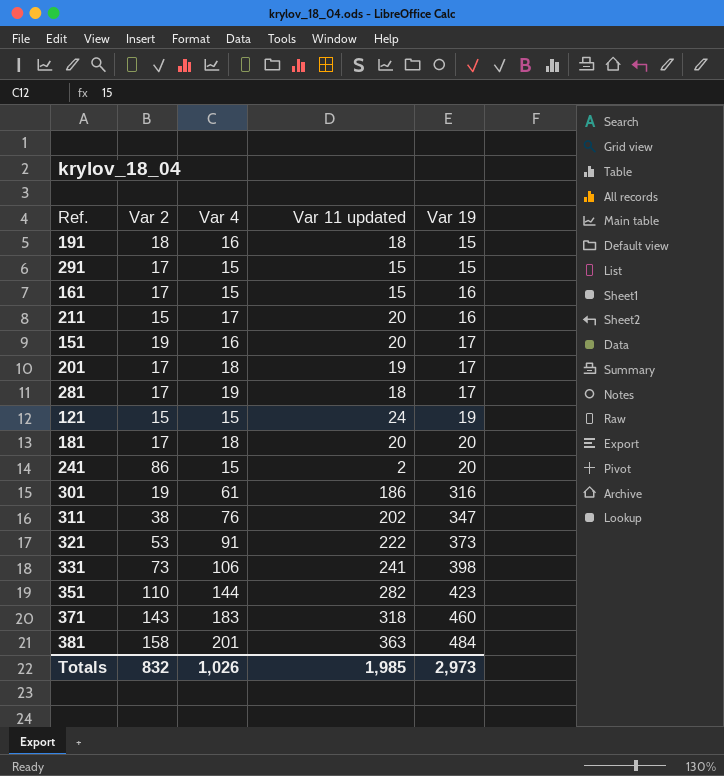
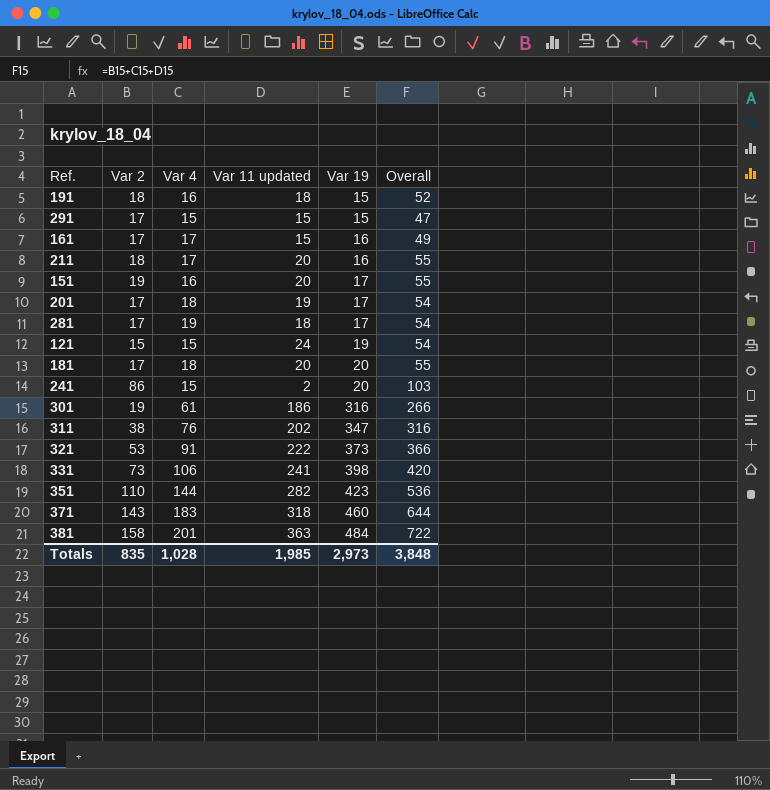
column Overall | formula: none -> [Var 2] + [Var 4] + [Var 11 updated]
161 | Var 4: 15 -> 17
211 | Var 2: 15 -> 18
Totals | Var 2: 832 -> 835
Totals | Var 4: 1,026 -> 1,028

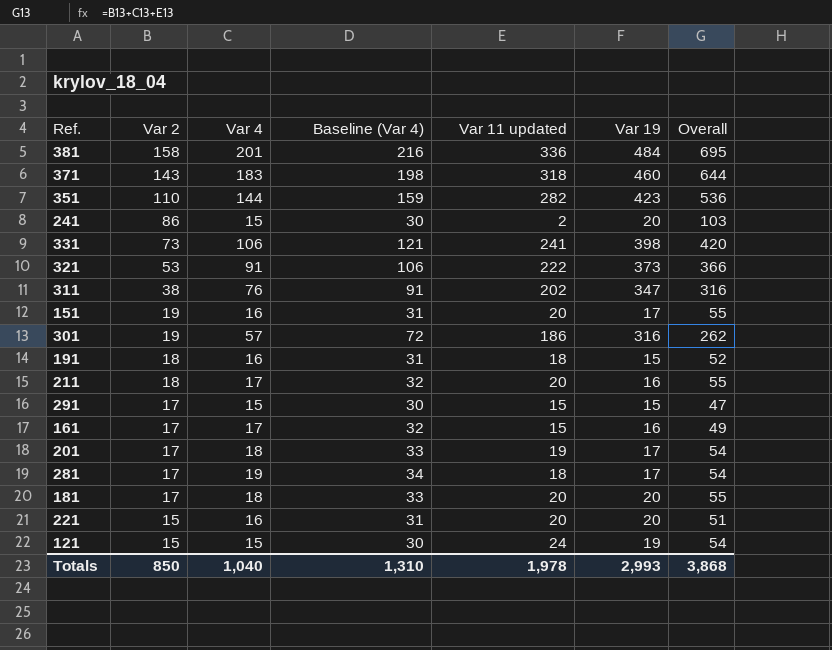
row order: Var 19 ascending -> Var 2 descending
column Baseline (Var 4) | formula: none -> [Var 4] + 15
381 | Var 11 updated: 363 -> 336
381 | Overall: 722 -> 695
301 | Var 4: 61 -> 57
301 | Overall: 266 -> 262
row 221: none -> 15 | 16 | 31 | 20 | 20 | 51
Totals | Var 2: 835 -> 850
Totals | Var 4: 1,028 -> 1,040
Totals | Var 11 updated: 1,985 -> 1,978
Totals | Var 19: 2,973 -> 2,993
Totals | Overall: 3,848 -> 3,868

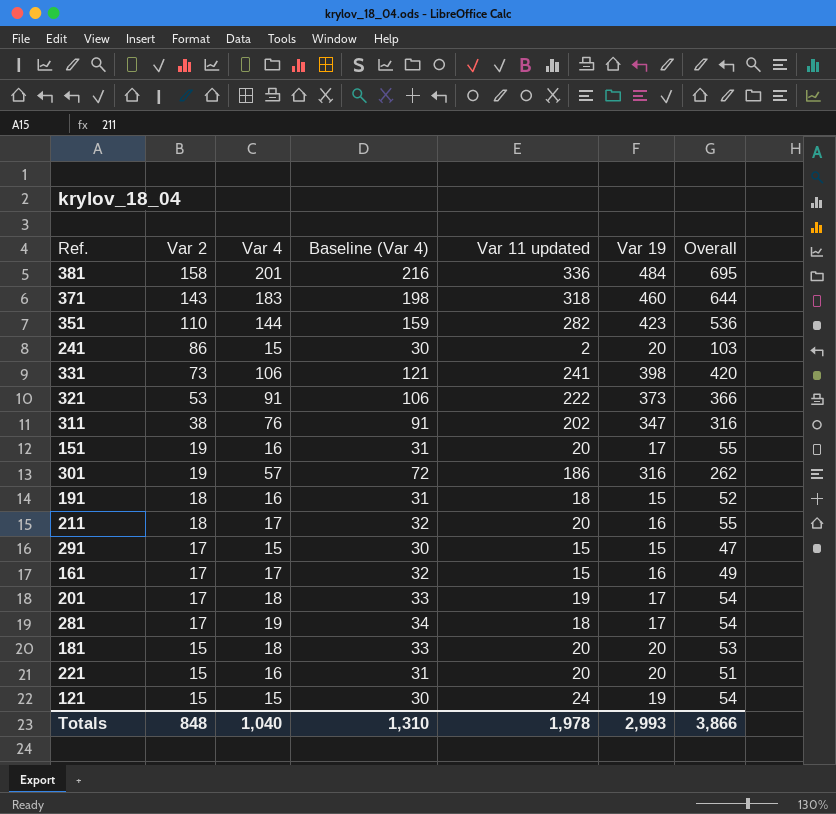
181 | Var 2: 17 -> 15
181 | Overall: 55 -> 53
Totals | Var 2: 850 -> 848
Totals | Overall: 3,868 -> 3,866

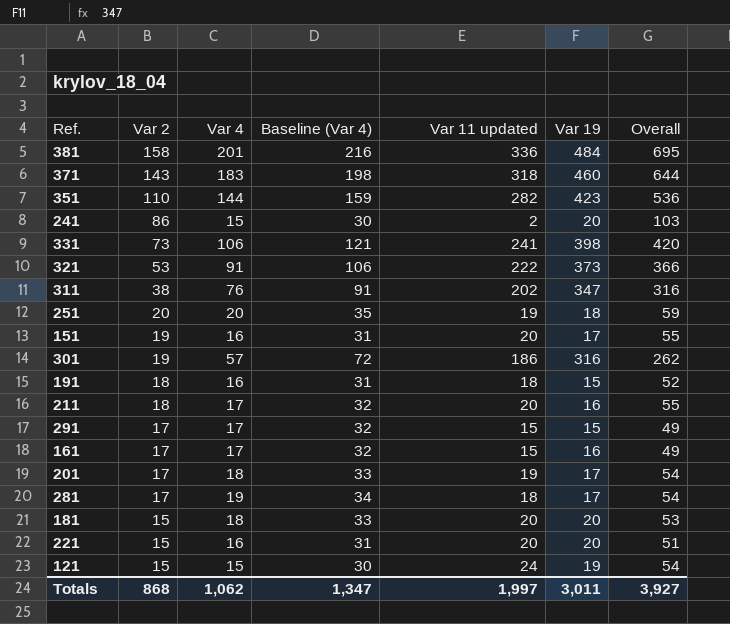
row 251: none -> 20 | 20 | 35 | 19 | 18 | 59
291 | Var 4: 15 -> 17
291 | Baseline (Var 4): 30 -> 32
291 | Overall: 47 -> 49
Totals | Var 2: 848 -> 868
Totals | Var 4: 1,040 -> 1,062
Totals | Baseline (Var 4): 1,310 -> 1,347
Totals | Var 11 updated: 1,978 -> 1,997
Totals | Var 19: 2,993 -> 3,011
Totals | Overall: 3,866 -> 3,927

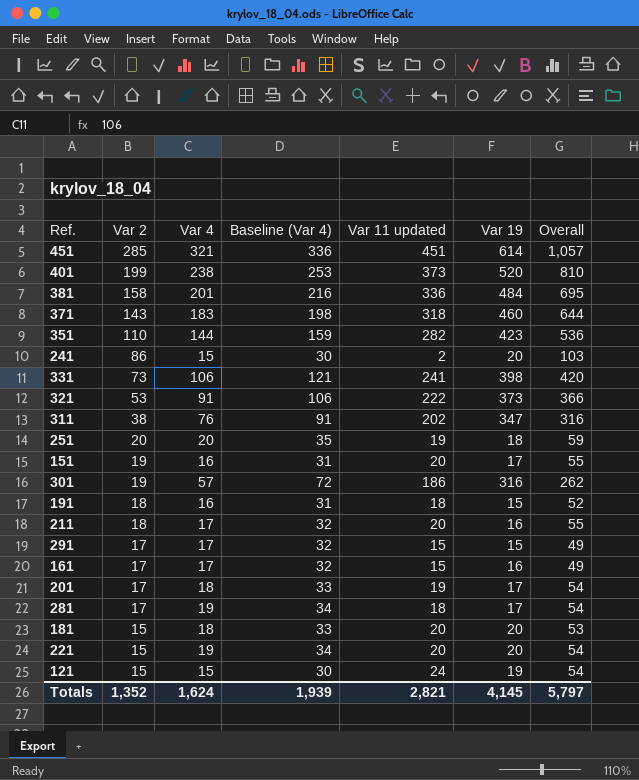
row 451: none -> 285 | 321 | 336 | 451 | 614 | 1,057
row 401: none -> 199 | 238 | 253 | 373 | 520 | 810
221 | Var 4: 16 -> 19
221 | Baseline (Var 4): 31 -> 34
221 | Overall: 51 -> 54
Totals | Var 2: 868 -> 1,352
Totals | Var 4: 1,062 -> 1,624
Totals | Baseline (Var 4): 1,347 -> 1,939
Totals | Var 11 updated: 1,997 -> 2,821
Totals | Var 19: 3,011 -> 4,145
Totals | Overall: 3,927 -> 5,797

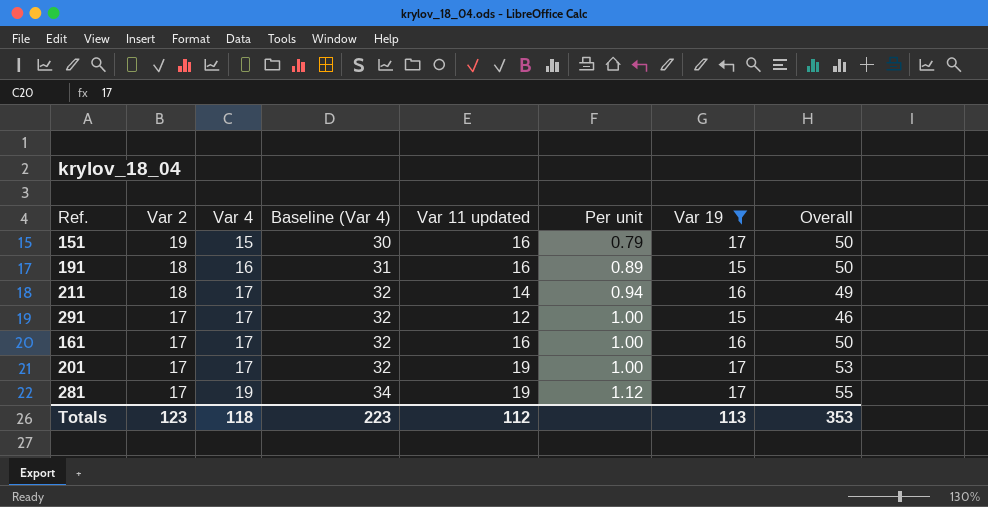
filter: none -> Var 19 <= 17
column Per unit | formula: none -> [Var 4] / [Var 2]
151 | Var 4: 16 -> 15
151 | Baseline (Var 4): 31 -> 30
151 | Var 11 updated: 20 -> 16
151 | Overall: 55 -> 50
191 | Var 11 updated: 18 -> 16
191 | Overall: 52 -> 50
211 | Var 11 updated: 20 -> 14
211 | Overall: 55 -> 49
291 | Var 11 updated: 15 -> 12
291 | Overall: 49 -> 46
161 | Var 11 updated: 15 -> 16
161 | Overall: 49 -> 50
201 | Var 4: 18 -> 17
201 | Baseline (Var 4): 33 -> 32
201 | Overall: 54 -> 53
281 | Var 11 updated: 18 -> 19
281 | Overall: 54 -> 55
Totals | Var 2: 1,352 -> 123
Totals | Var 4: 1,624 -> 118
Totals | Baseline (Var 4): 1,939 -> 223
Totals | Var 11 updated: 2,821 -> 112
Totals | Var 19: 4,145 -> 113
Totals | Overall: 5,797 -> 353

